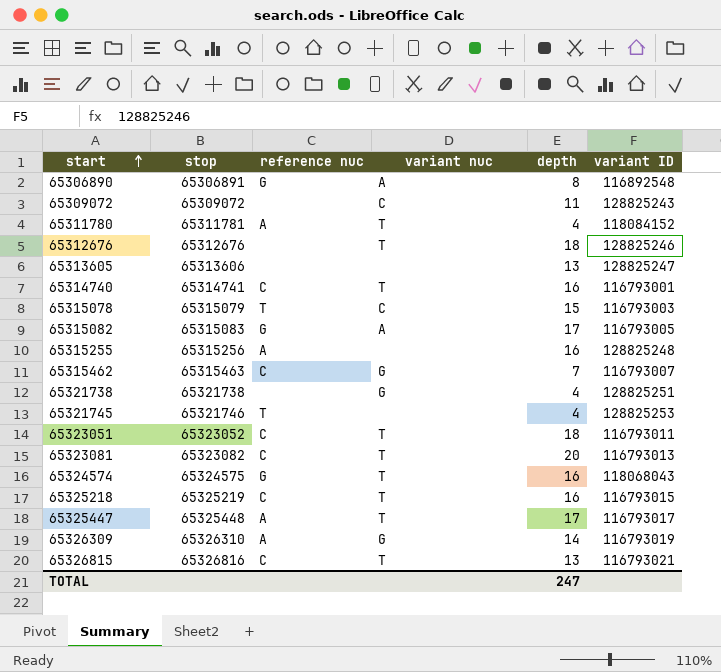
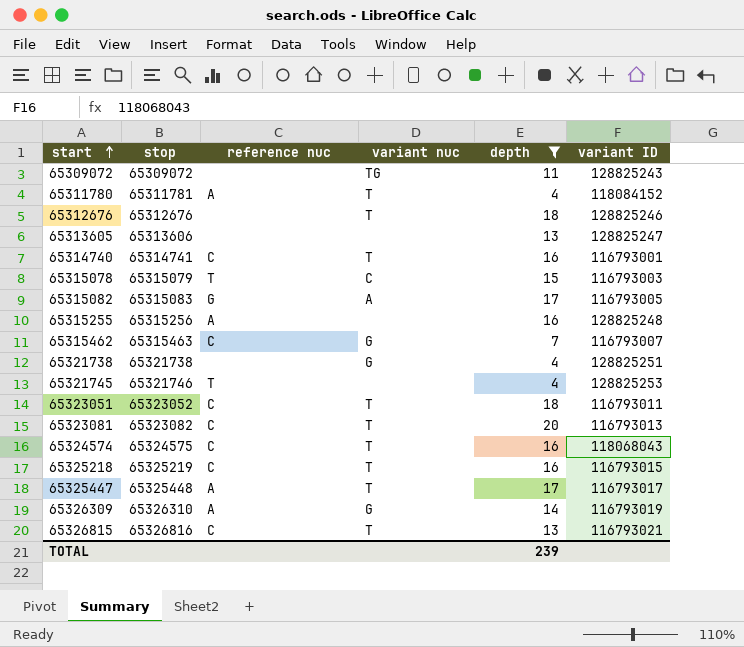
filter: none -> depth != 8
65309072 | variant nuc: C -> TG
65324574 | reference nuc: G -> C
TOTAL | depth: 247 -> 239

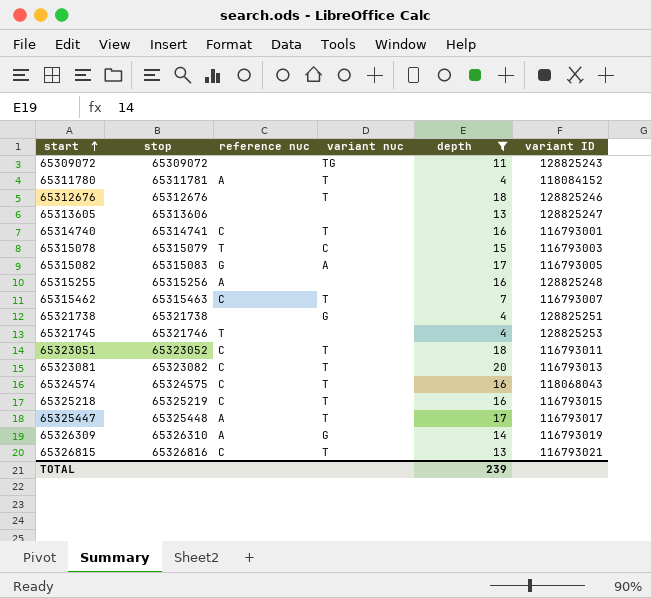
65315462 | variant nuc: G -> T

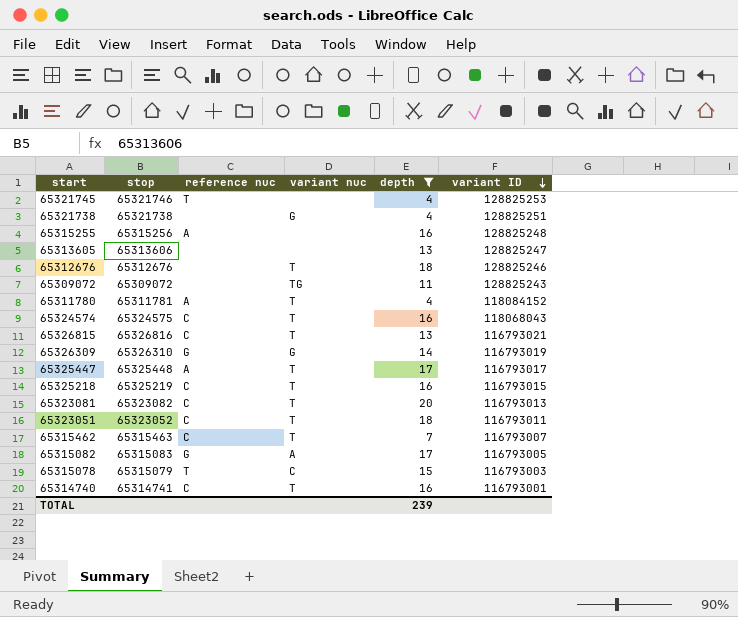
row order: start ascending -> variant ID descending
65326309 | reference nuc: A -> G

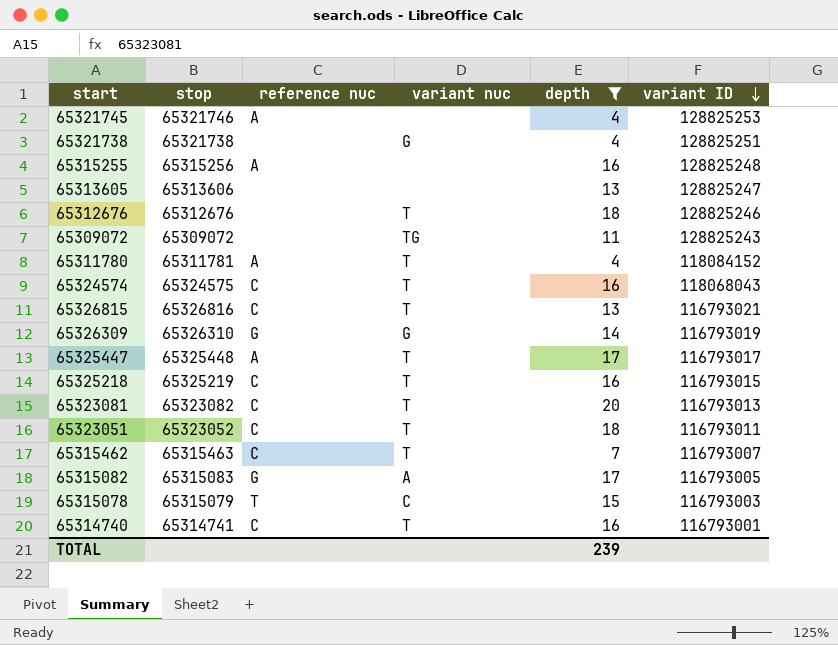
65321745 | reference nuc: T -> A

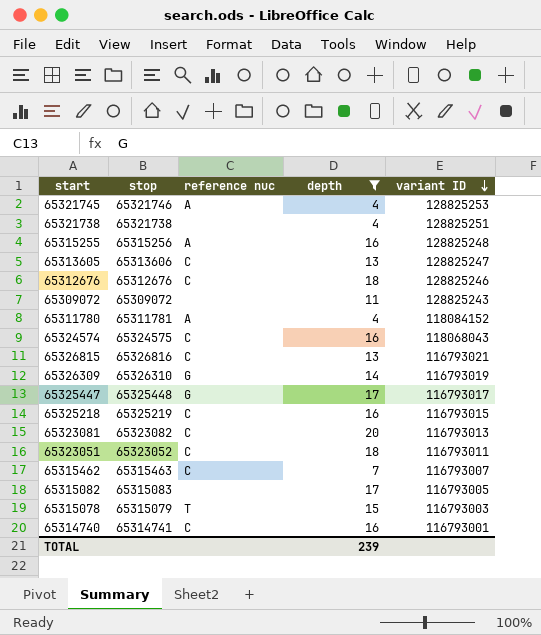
column variant nuc | position: 4 -> none
65313605 | reference nuc: none -> C
65312676 | reference nuc: none -> C
65325447 | reference nuc: A -> G
65315082 | reference nuc: G -> none

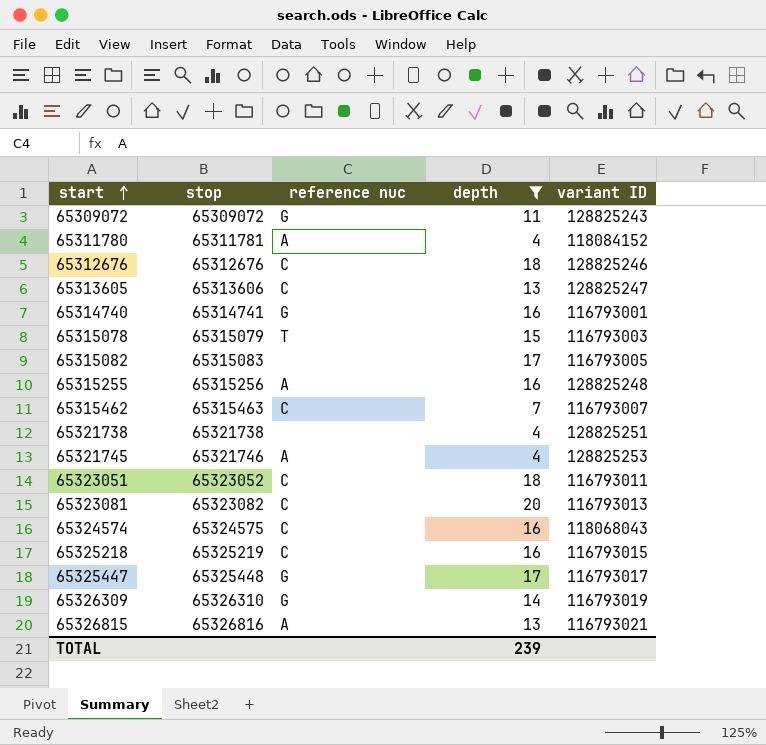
row order: variant ID descending -> start ascending
65309072 | reference nuc: none -> G
65314740 | reference nuc: C -> G
65326815 | reference nuc: C -> A

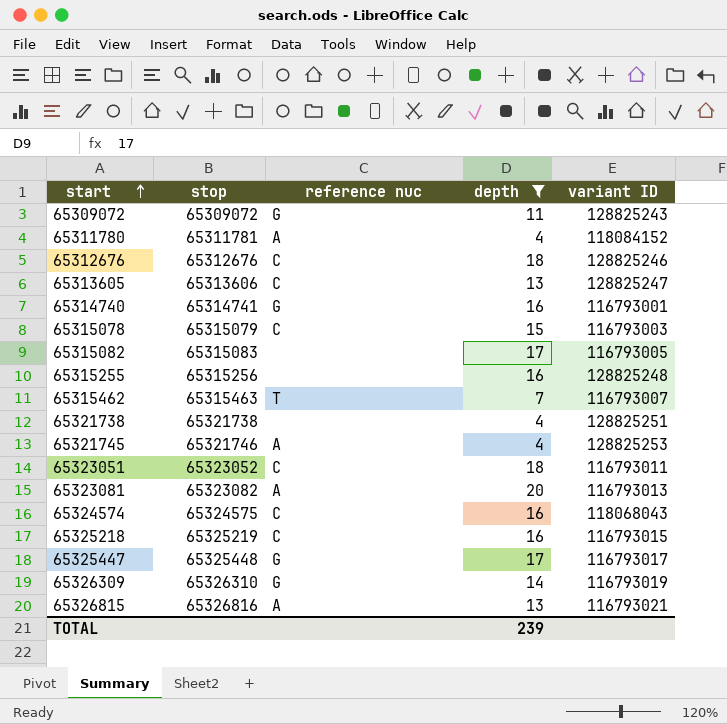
65315078 | reference nuc: T -> C
65315255 | reference nuc: A -> none
65315462 | reference nuc: C -> T
65323081 | reference nuc: C -> A

